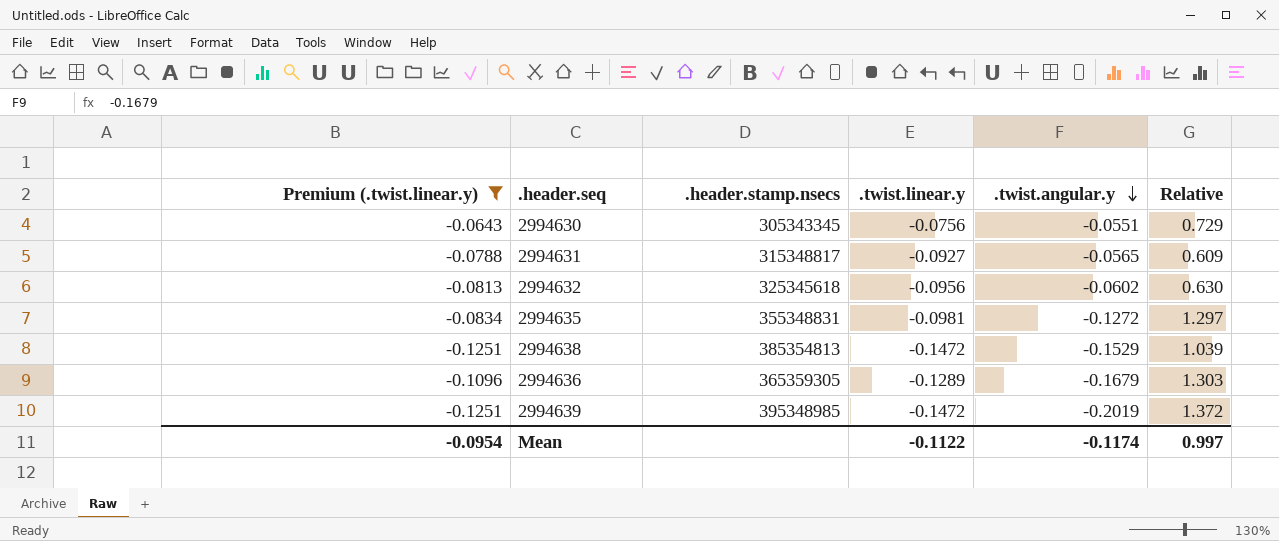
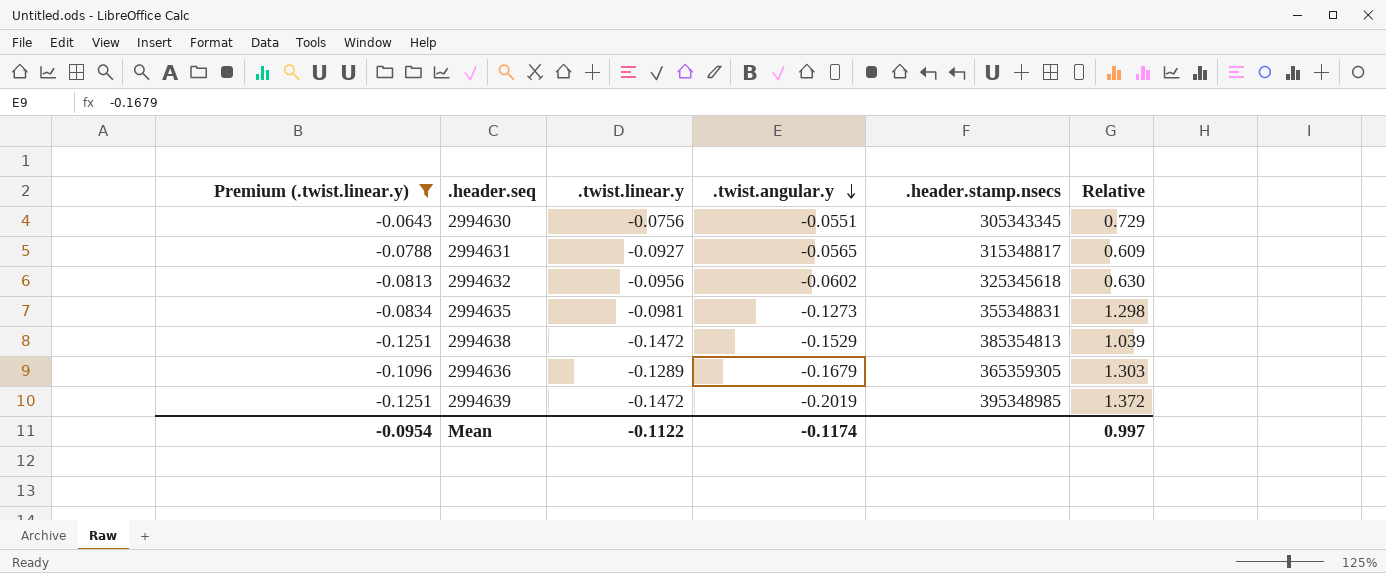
column .header.stamp.nsecs | position: 3 -> 5
2994635 | .twist.angular.y: -0.1272 -> -0.1273
2994635 | Relative: 1.297 -> 1.298

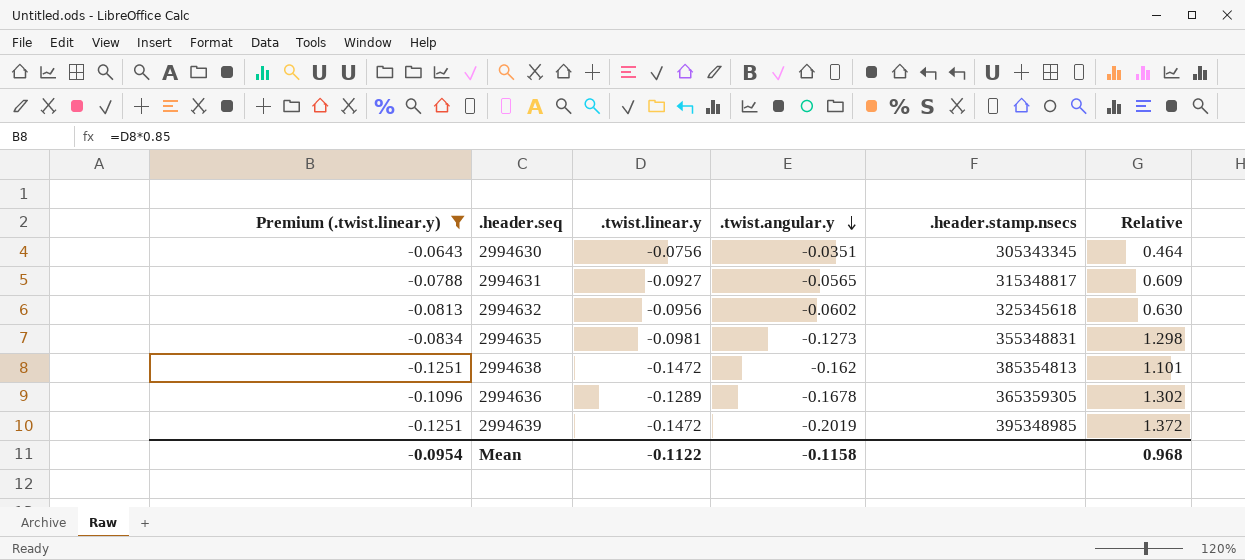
2994630 | .twist.angular.y: -0.0551 -> -0.0351
2994630 | Relative: 0.729 -> 0.464
2994638 | .twist.angular.y: -0.1529 -> -0.162
2994638 | Relative: 1.039 -> 1.101
2994636 | .twist.angular.y: -0.1679 -> -0.1678
2994636 | Relative: 1.303 -> 1.302
Mean | .twist.angular.y: -0.1174 -> -0.1158
Mean | Relative: 0.997 -> 0.968

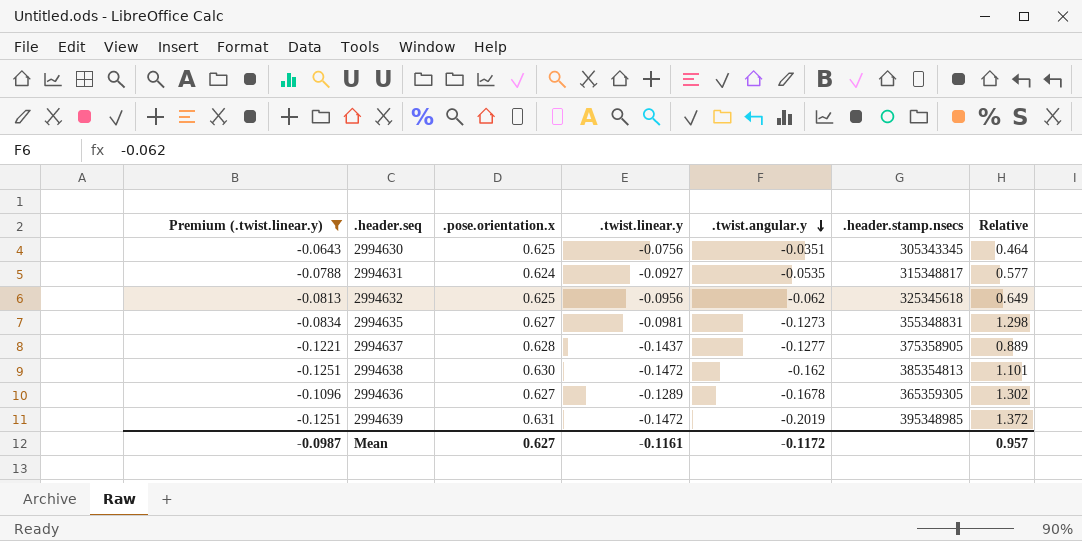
column .pose.orientation.x | position: none -> 3
2994631 | .twist.angular.y: -0.0565 -> -0.0535
2994631 | Relative: 0.609 -> 0.577
2994632 | .twist.angular.y: -0.0602 -> -0.062
2994632 | Relative: 0.630 -> 0.649
row 2994637: none -> -0.1221 | 0.628 | -0.1437 | -0.1277 | 375358905 | 0.889
Mean | Premium (.twist.linear.y): -0.0954 -> -0.0987
Mean | .twist.linear.y: -0.1122 -> -0.1161
Mean | .twist.angular.y: -0.1158 -> -0.1172
Mean | Relative: 0.968 -> 0.957

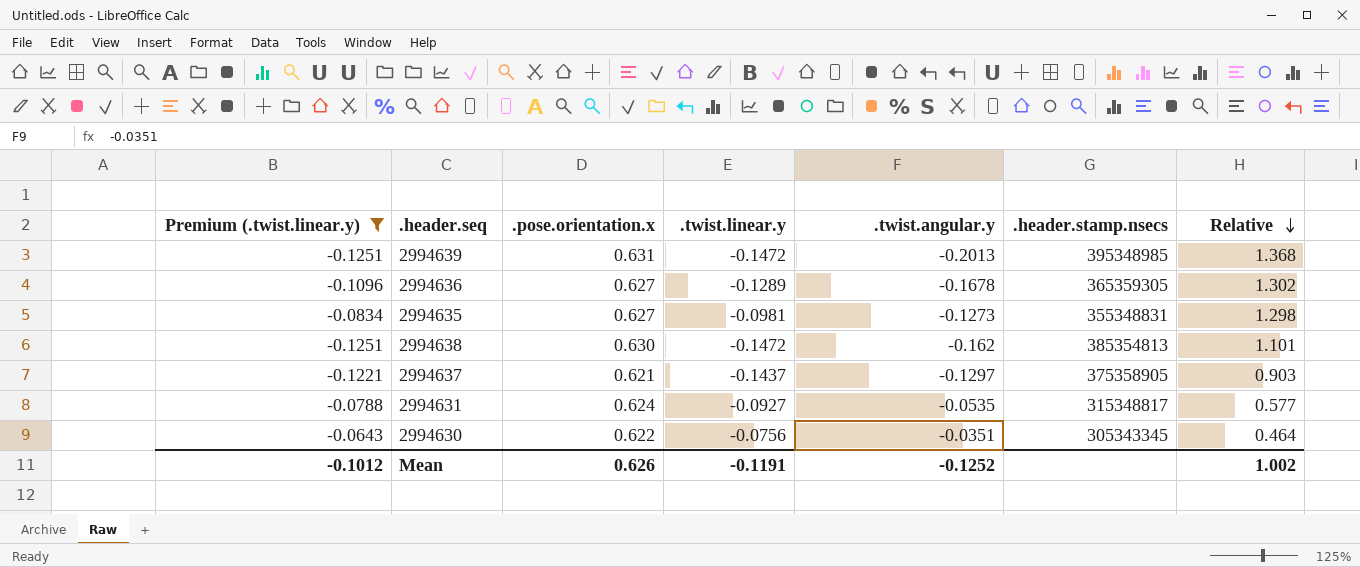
row order: .twist.angular.y descending -> Relative descending
row 2994632: -0.0813 | 0.625 | -0.0956 | -0.062 | 325345618 | 0.649 -> none
2994639 | .twist.angular.y: -0.2019 -> -0.2013
2994639 | Relative: 1.372 -> 1.368
2994637 | .pose.orientation.x: 0.628 -> 0.621
2994637 | .twist.angular.y: -0.1277 -> -0.1297
2994637 | Relative: 0.889 -> 0.903
2994630 | .pose.orientation.x: 0.625 -> 0.622
Mean | Premium (.twist.linear.y): -0.0987 -> -0.1012
Mean | .pose.orientation.x: 0.627 -> 0.626
Mean | .twist.linear.y: -0.1161 -> -0.1191
Mean | .twist.angular.y: -0.1172 -> -0.1252
Mean | Relative: 0.957 -> 1.002

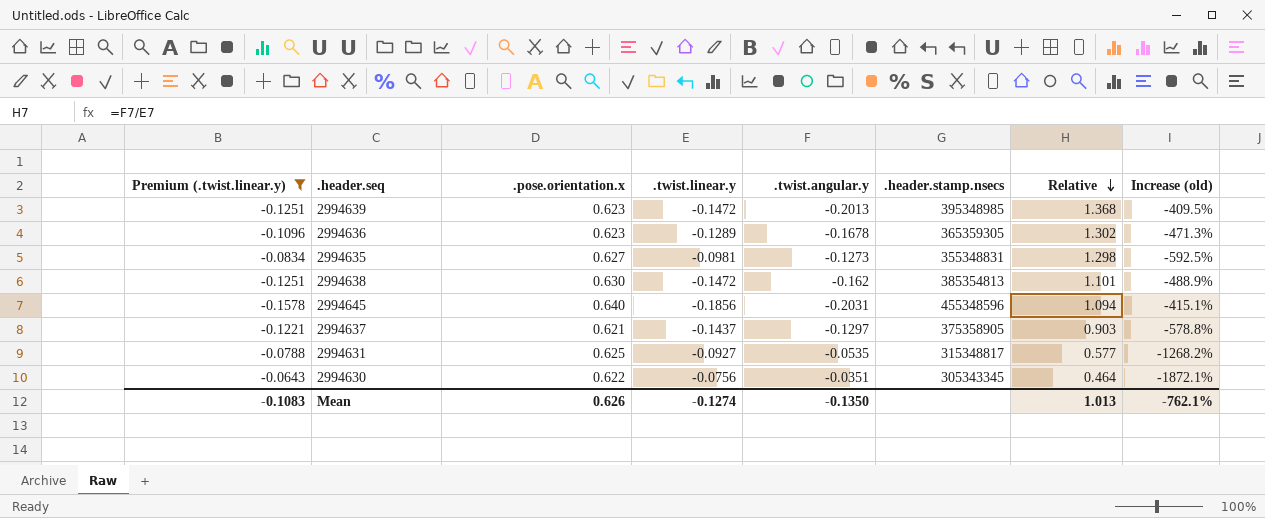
column Increase (old) | formula: none -> ([.pose.orientation.x] - [.twist.angular.y]) / [.twist.angular.y]
2994639 | .pose.orientation.x: 0.631 -> 0.623
2994636 | .pose.orientation.x: 0.627 -> 0.623
row 2994645: none -> -0.1578 | 0.640 | -0.1856 | -0.2031 | 455348596 | 1.094 | -415.1%
2994631 | .pose.orientation.x: 0.624 -> 0.625
Mean | Premium (.twist.linear.y): -0.1012 -> -0.1083
Mean | .twist.linear.y: -0.1191 -> -0.1274
Mean | .twist.angular.y: -0.1252 -> -0.1350
Mean | Relative: 1.002 -> 1.013

